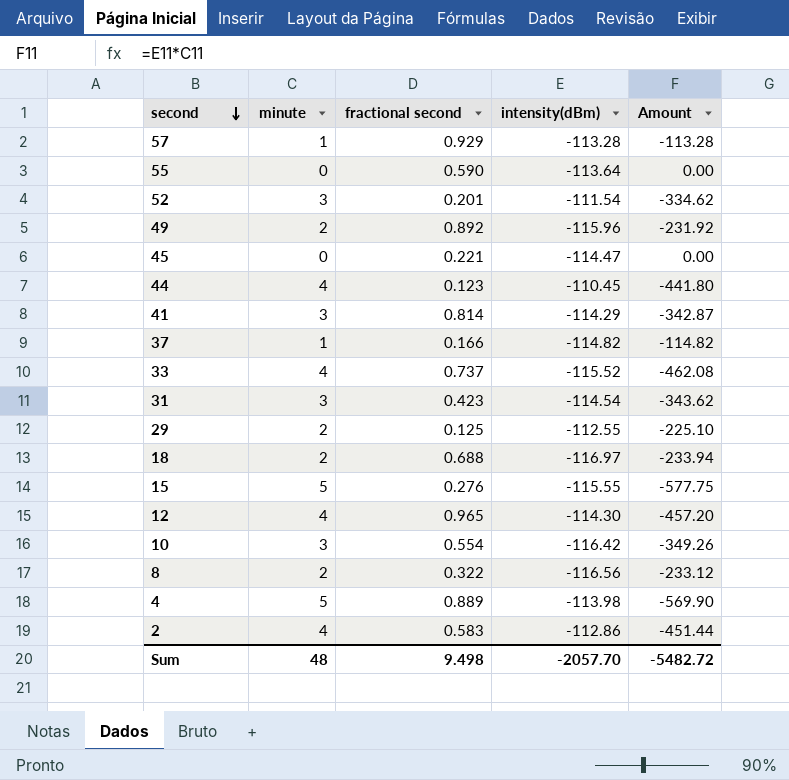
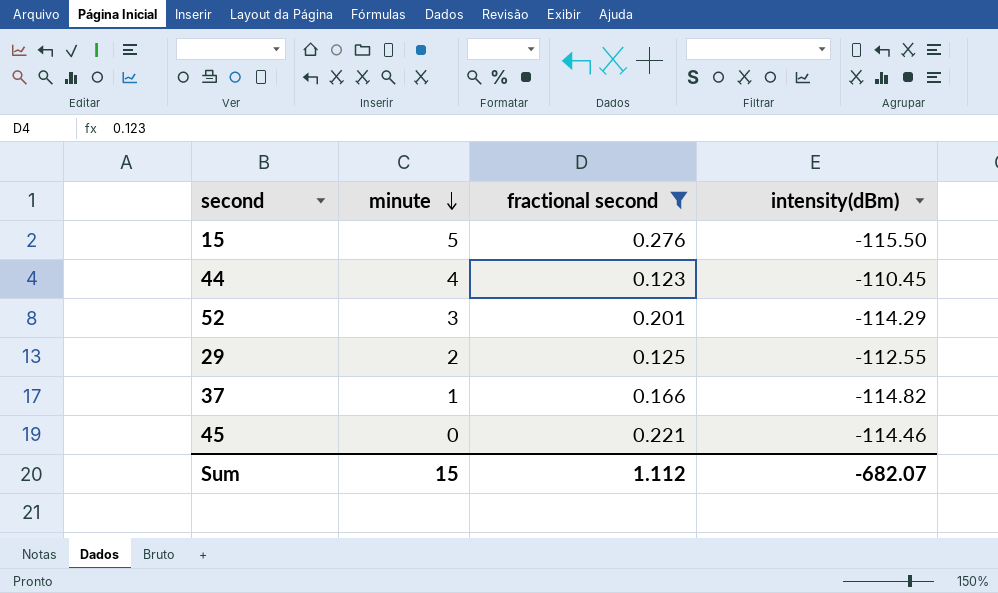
filter: none -> fractional second <= 0.276
row order: second descending -> minute descending
column Amount | formula: [minute] * [intensity(dBm)] -> none
15 | intensity(dBm): -115.55 -> -115.50
52 | intensity(dBm): -111.54 -> -114.29
45 | intensity(dBm): -114.47 -> -114.46
Sum | minute: 48 -> 15
Sum | fractional second: 9.498 -> 1.112
Sum | intensity(dBm): -2057.70 -> -682.07

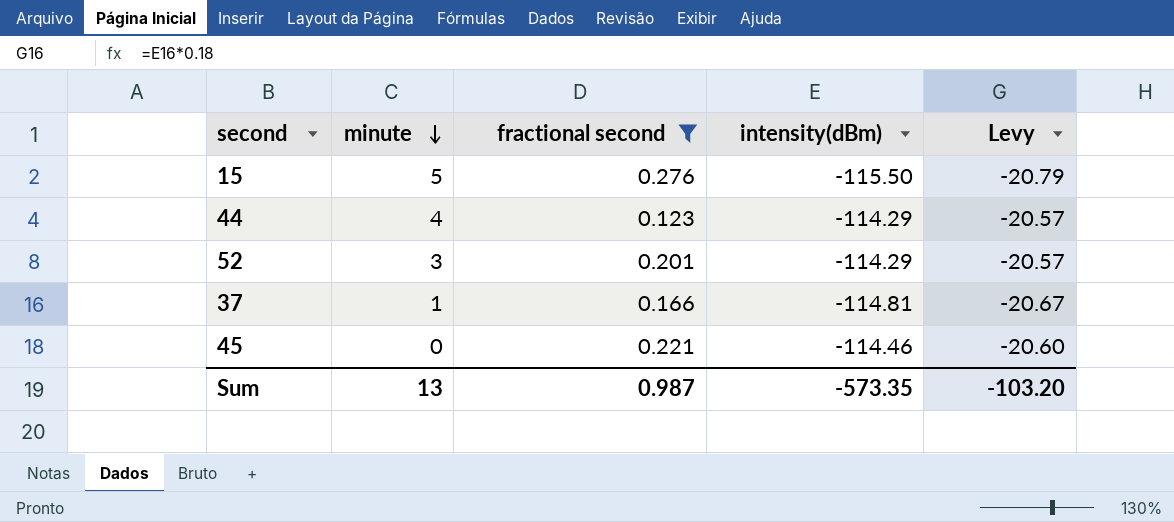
column Levy | formula: none -> [intensity(dBm)] * 0.18
row 29: 2 | 0.125 | -112.55 -> none
44 | intensity(dBm): -110.45 -> -114.29
37 | intensity(dBm): -114.82 -> -114.81
Sum | minute: 15 -> 13
Sum | fractional second: 1.112 -> 0.987
Sum | intensity(dBm): -682.07 -> -573.35

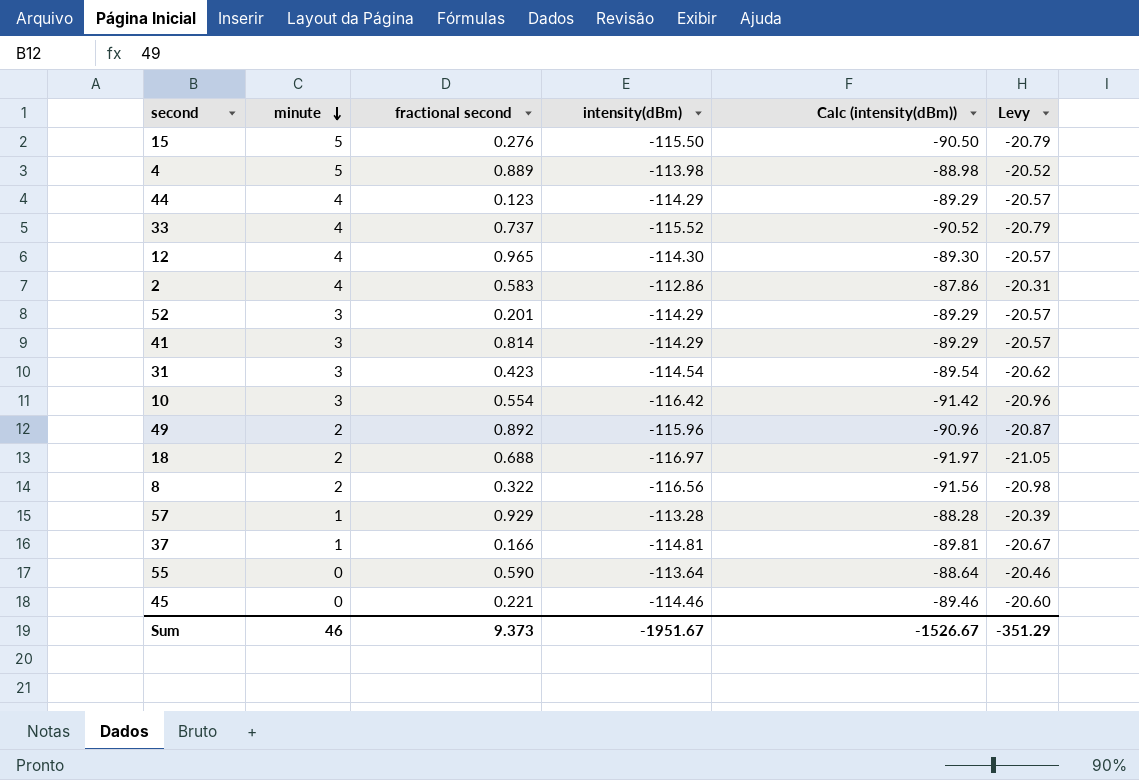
filter: fractional second <= 0.276 -> none
column Calc (intensity(dBm)) | formula: none -> [intensity(dBm)] + 25
Sum | minute: 13 -> 46
Sum | fractional second: 0.987 -> 9.373
Sum | intensity(dBm): -573.35 -> -1951.67
Sum | Levy: -103.20 -> -351.29

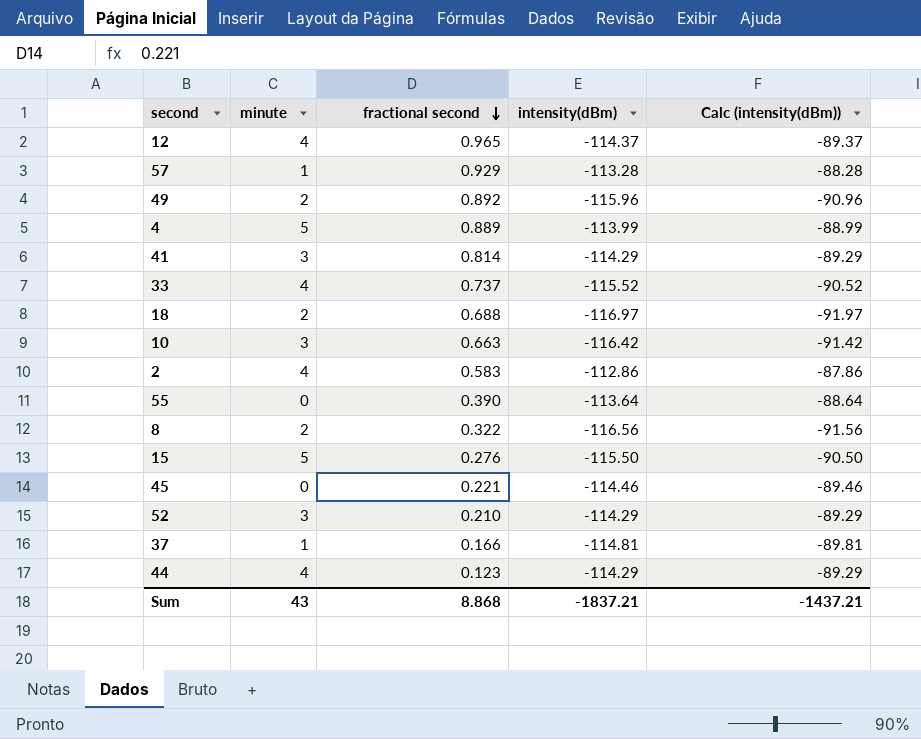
row order: minute descending -> fractional second descending
column Levy | formula: [intensity(dBm)] * 0.18 -> none
row 31: 3 | 0.423 | -114.54 | -89.54 | -20.62 -> none
12 | intensity(dBm): -114.30 -> -114.37
12 | Calc (intensity(dBm)): -89.30 -> -89.37
4 | intensity(dBm): -113.98 -> -113.99
4 | Calc (intensity(dBm)): -88.98 -> -88.99
10 | fractional second: 0.554 -> 0.663
55 | fractional second: 0.590 -> 0.390
52 | fractional second: 0.201 -> 0.210
Sum | minute: 46 -> 43
Sum | fractional second: 9.373 -> 8.868
Sum | intensity(dBm): -1951.67 -> -1837.21
Sum | Calc (intensity(dBm)): -1526.67 -> -1437.21

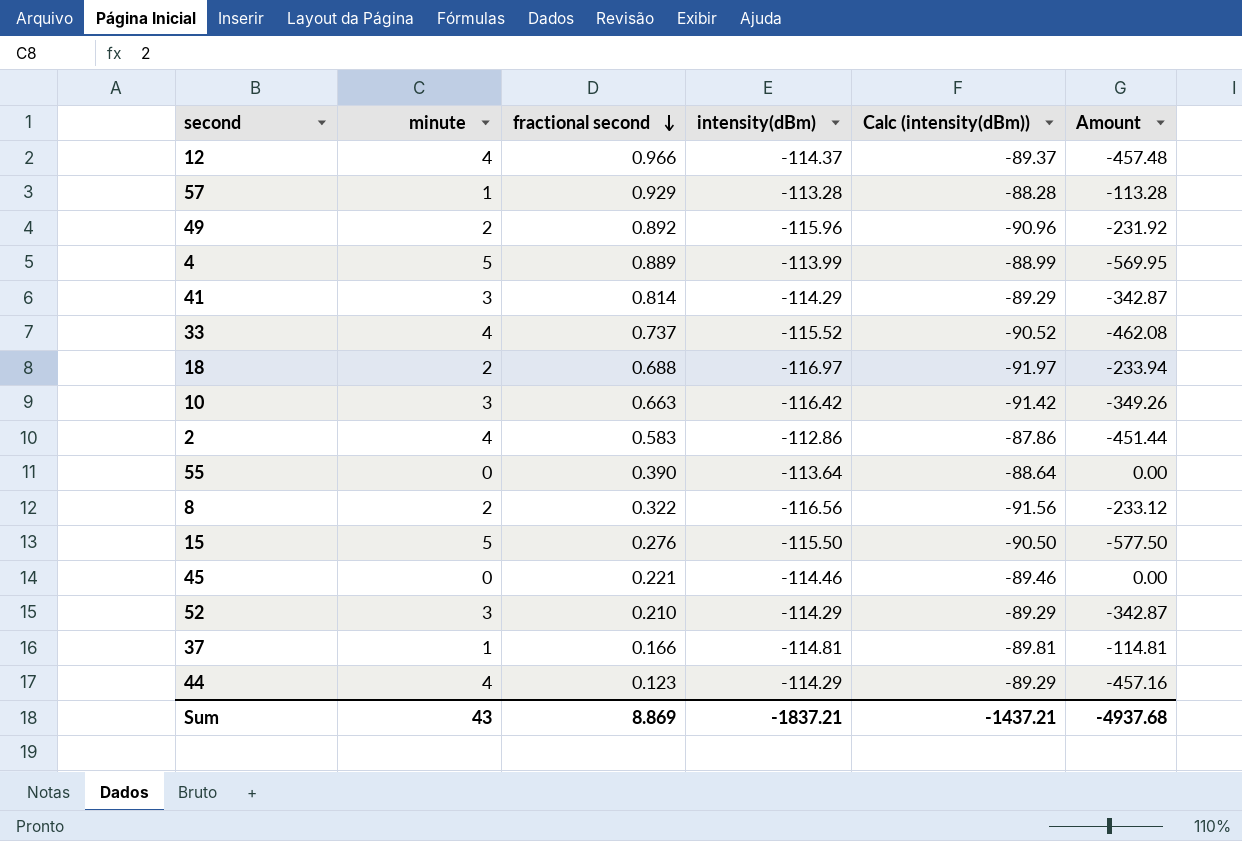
column Amount | formula: none -> [minute] * [intensity(dBm)]
12 | fractional second: 0.965 -> 0.966
Sum | fractional second: 8.868 -> 8.869

